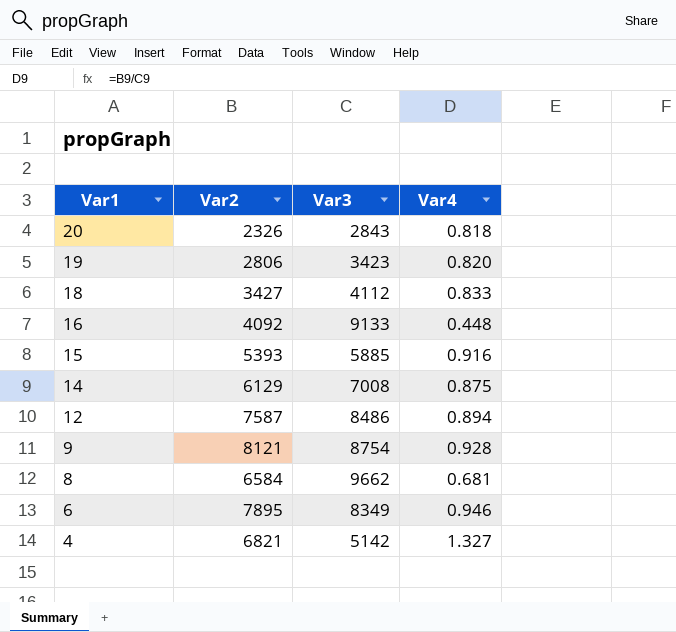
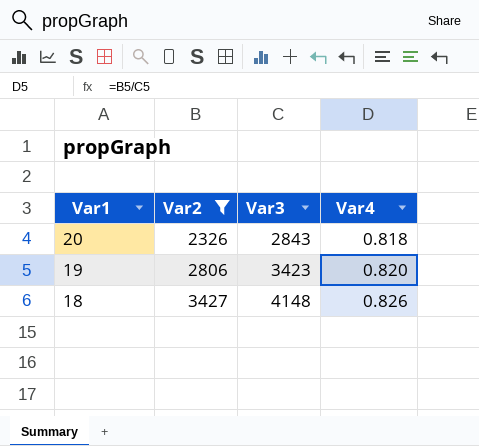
filter: none -> Var2 <= 3427
18 | Var3: 4112 -> 4148
18 | Var4: 0.833 -> 0.826

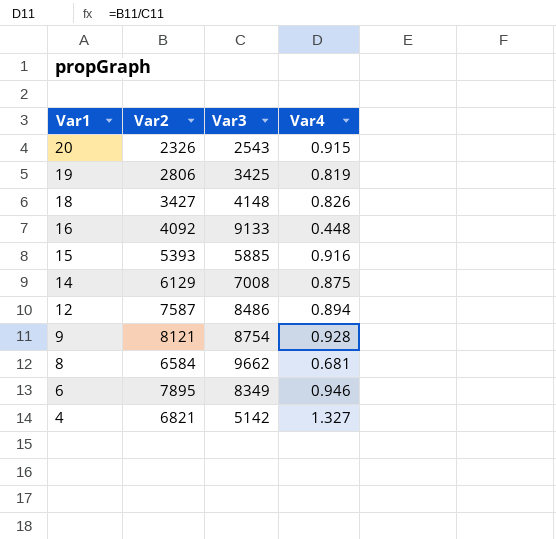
filter: Var2 <= 3427 -> none
20 | Var3: 2843 -> 2543
20 | Var4: 0.818 -> 0.915
19 | Var3: 3423 -> 3425
19 | Var4: 0.820 -> 0.819

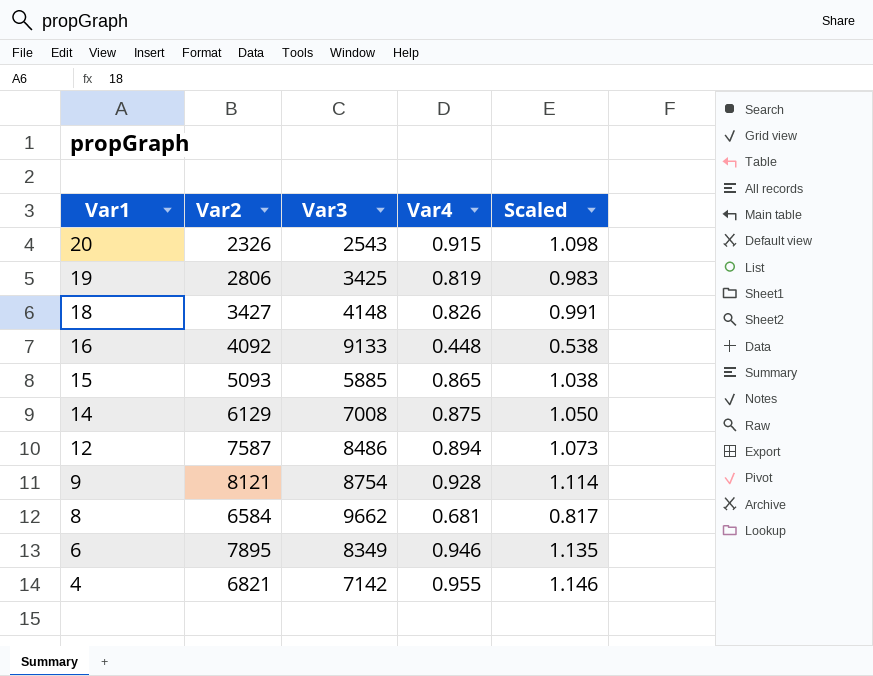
column Scaled | formula: none -> [Var4] * 1.2
15 | Var2: 5393 -> 5093
15 | Var4: 0.916 -> 0.865
4 | Var3: 5142 -> 7142
4 | Var4: 1.327 -> 0.955

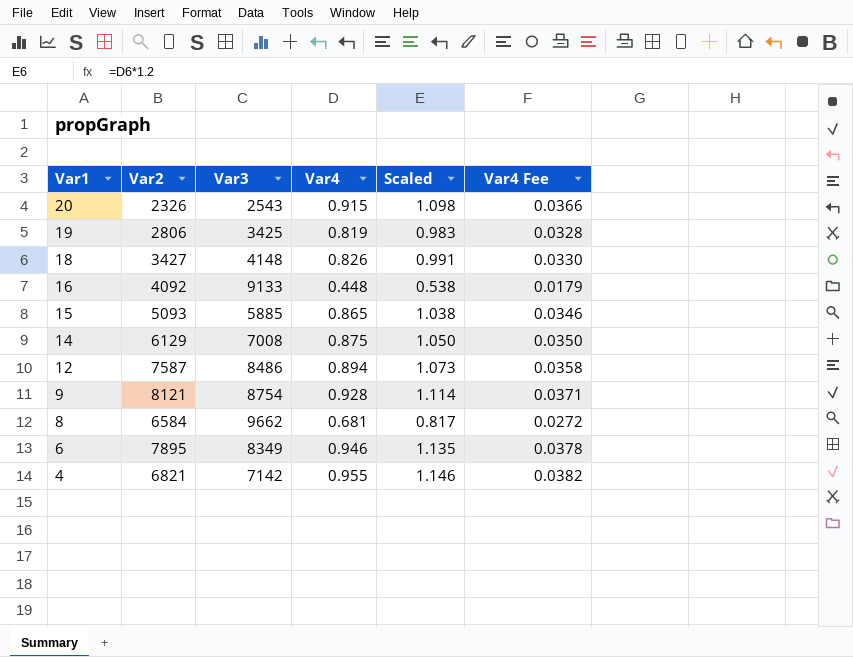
column Var4 Fee | formula: none -> [Var4] * 0.04

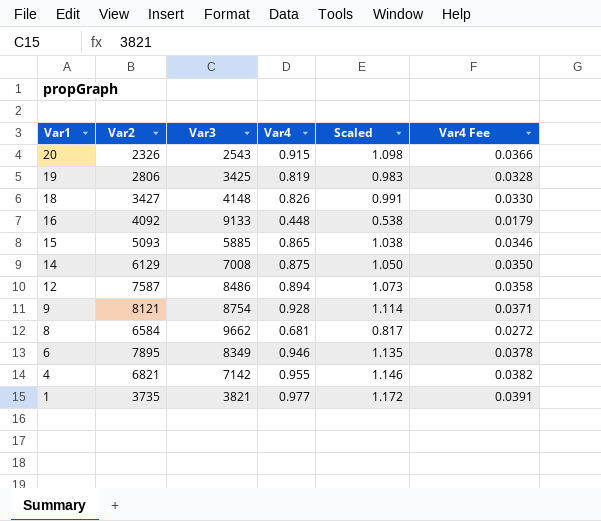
row 1: none -> 3735 | 3821 | 0.977 | 1.172 | 0.0391

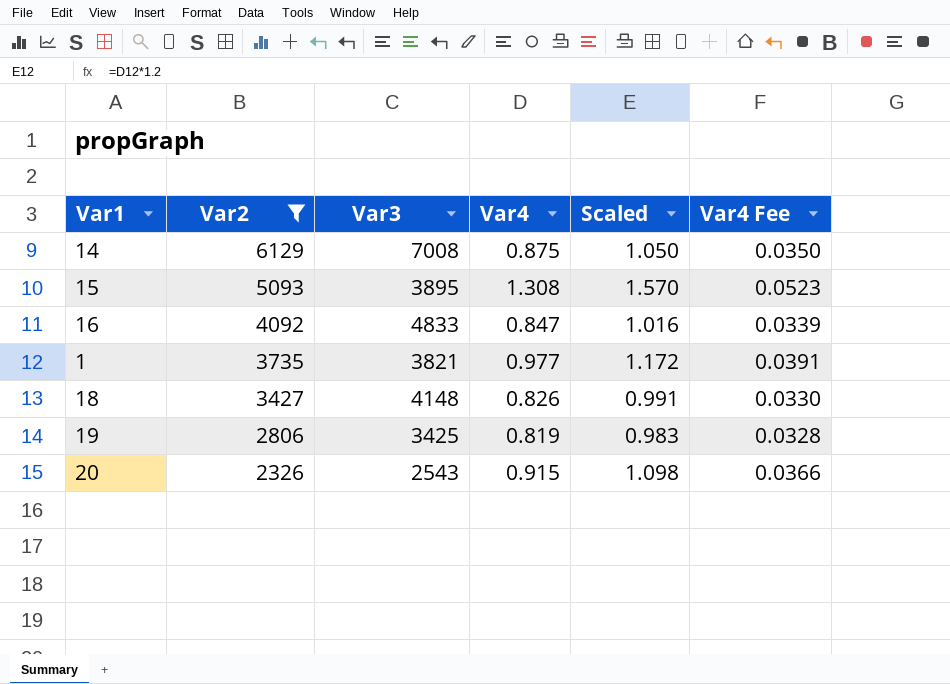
filter: none -> Var2 <= 6129
row order: Var1 descending -> Var2 descending
15 | Var3: 5885 -> 3895
15 | Var4: 0.865 -> 1.308
15 | Scaled: 1.038 -> 1.570
15 | Var4 Fee: 0.0346 -> 0.0523
16 | Var3: 9133 -> 4833
16 | Var4: 0.448 -> 0.847
16 | Scaled: 0.538 -> 1.016
16 | Var4 Fee: 0.0179 -> 0.0339

